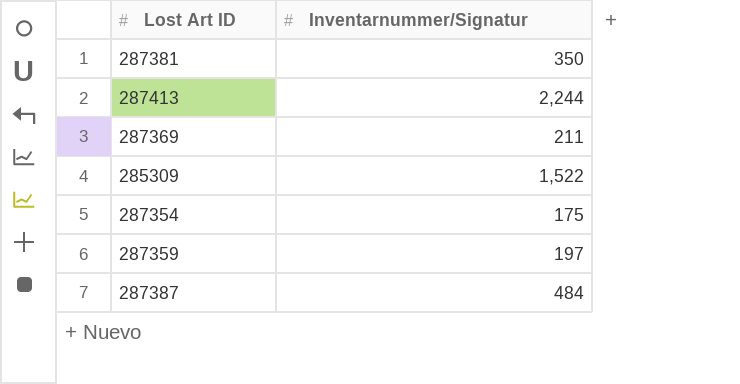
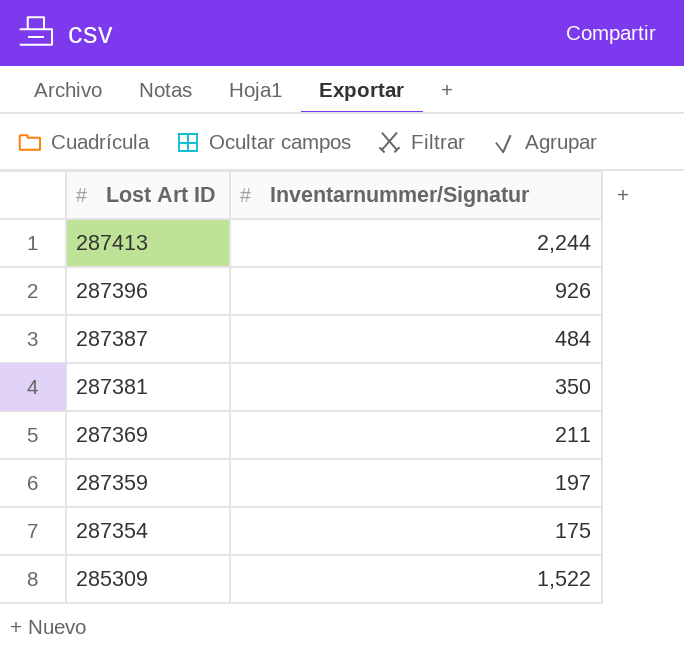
row order: none -> Lost Art ID descending
row 287396: none -> 926

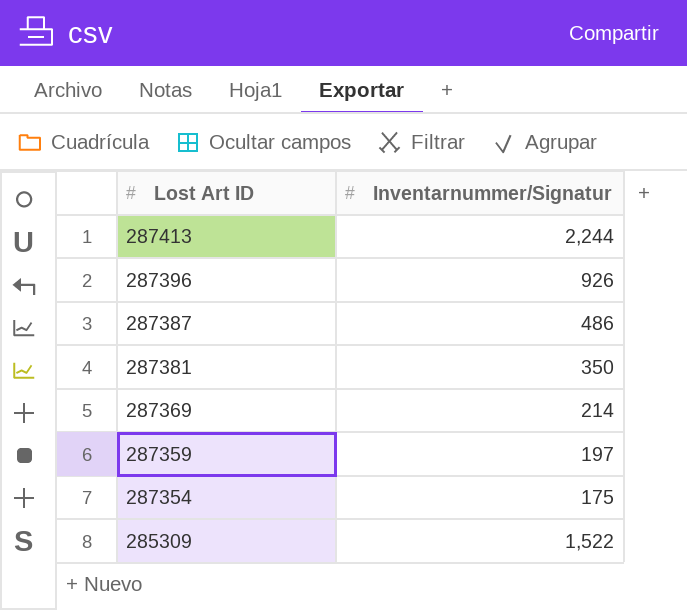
287387 | Inventarnummer/Signatur: 484 -> 486
287369 | Inventarnummer/Signatur: 211 -> 214

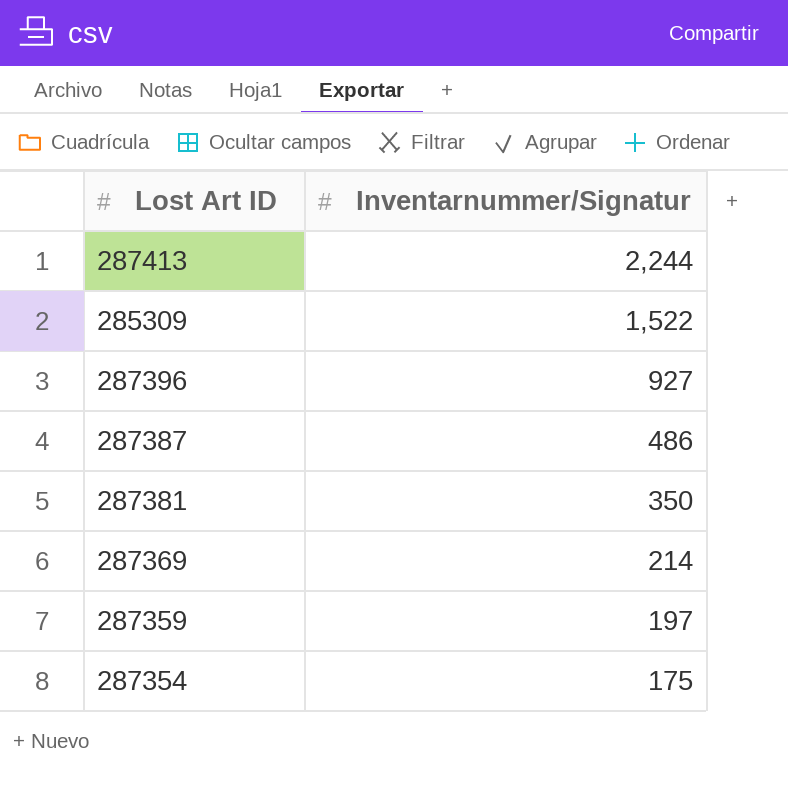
row order: Lost Art ID descending -> Inventarnummer/Signatur descending
287396 | Inventarnummer/Signatur: 926 -> 927

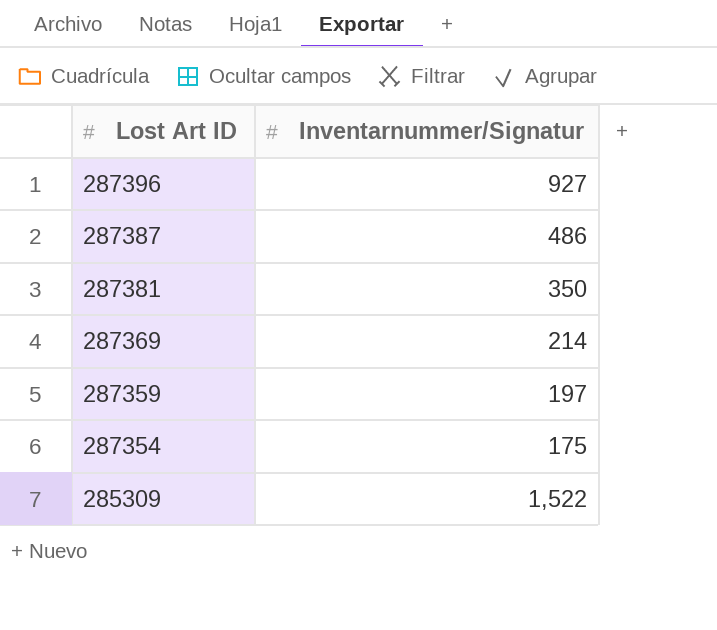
row order: Inventarnummer/Signatur descending -> Lost Art ID descending
row 287413: 2,244 -> none

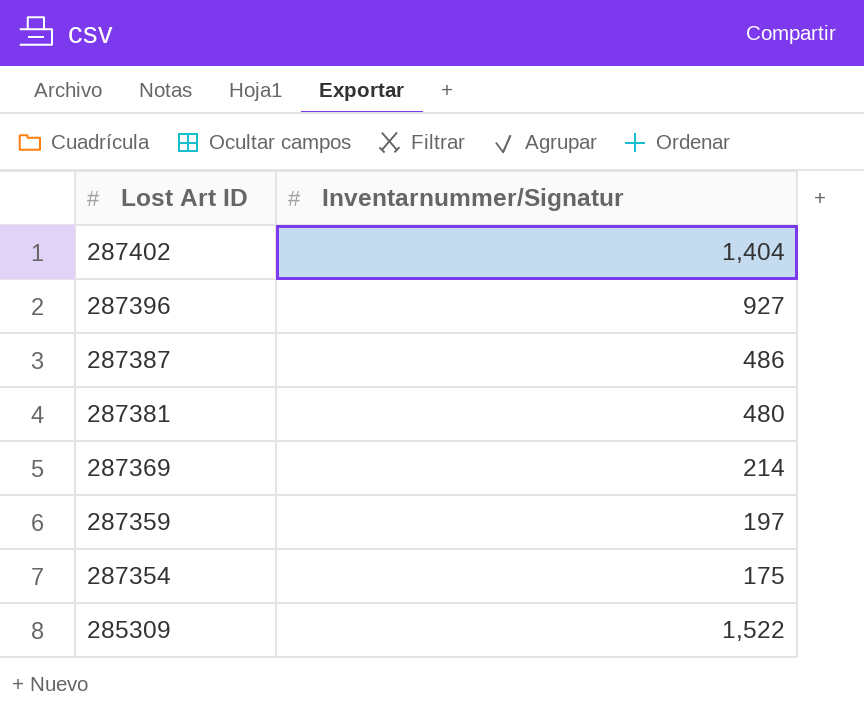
row 287402: none -> 1,404
287381 | Inventarnummer/Signatur: 350 -> 480

